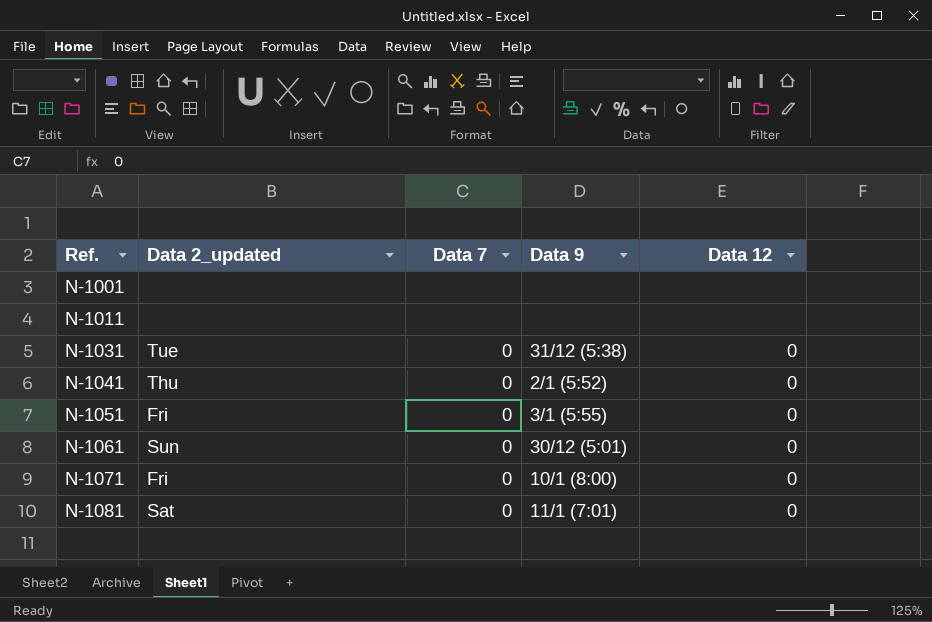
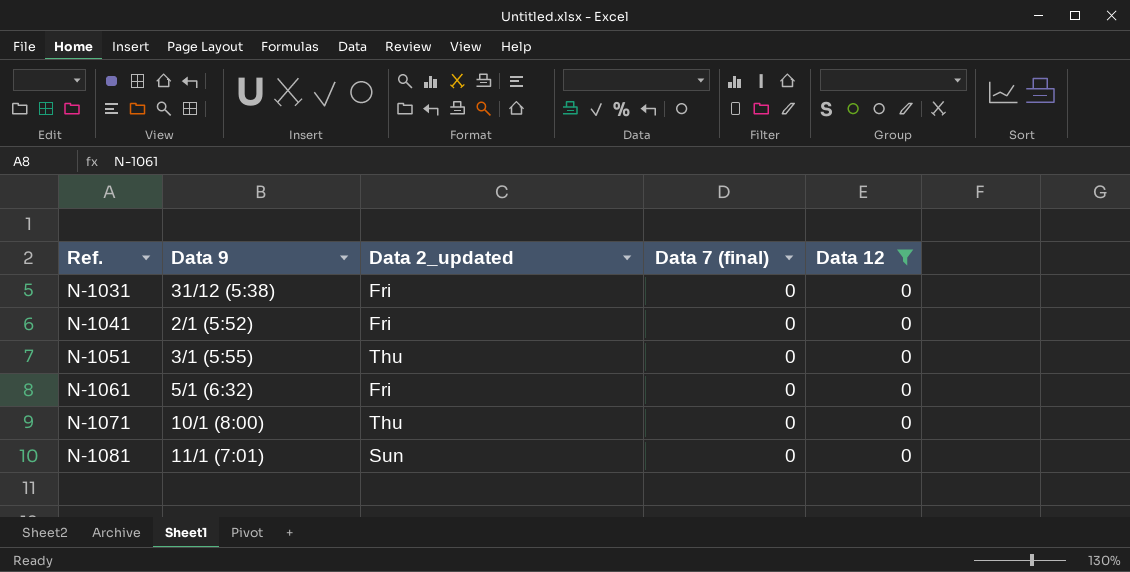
filter: none -> Data 12 = 0
column Data 9 | position: 4 -> 2
column name: Data 7 -> Data 7 (final)
N-1031 | Data 2_updated: Tue -> Fri
N-1041 | Data 2_updated: Thu -> Fri
N-1051 | Data 2_updated: Fri -> Thu
N-1061 | Data 9: 30/12 (5:01) -> 5/1 (6:32)
N-1061 | Data 2_updated: Sun -> Fri
N-1071 | Data 2_updated: Fri -> Thu
N-1081 | Data 2_updated: Sat -> Sun

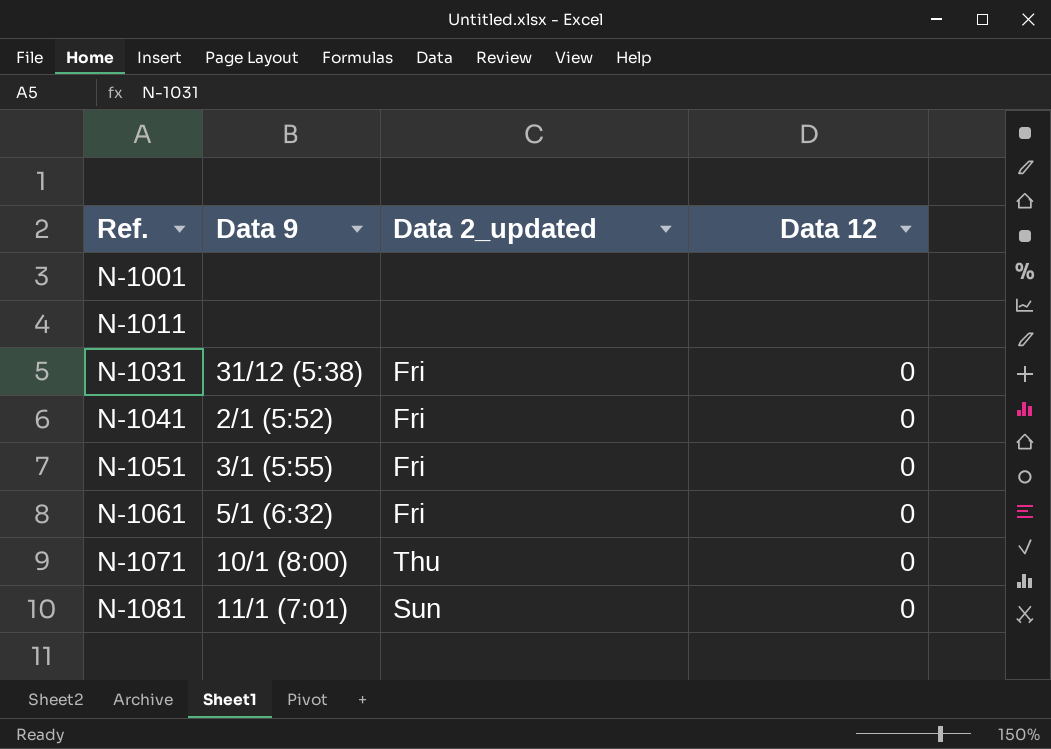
filter: Data 12 = 0 -> none
column Data 7 (final) | position: 4 -> none
N-1051 | Data 2_updated: Thu -> Fri

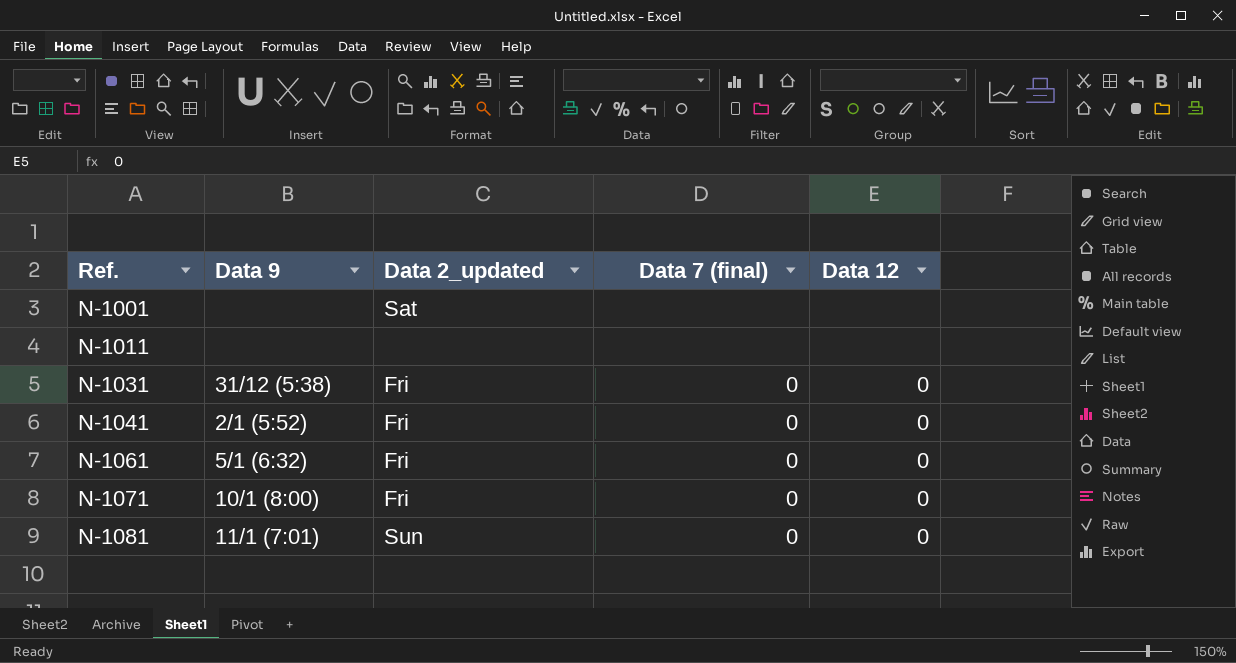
column Data 7 (final) | position: none -> 4
row N-1051: 3/1 (5:55) | Fri | 0 -> none
N-1001 | Data 2_updated: none -> Sat
N-1071 | Data 2_updated: Thu -> Fri

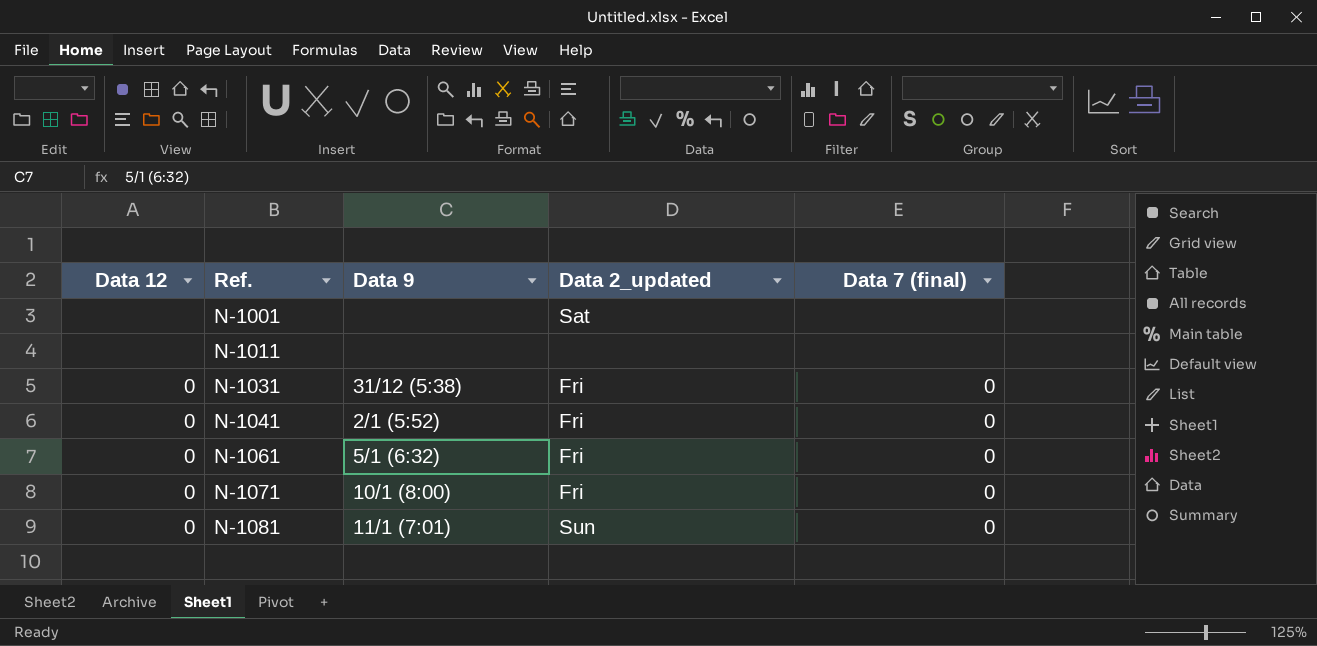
column Data 12 | position: 5 -> 1

